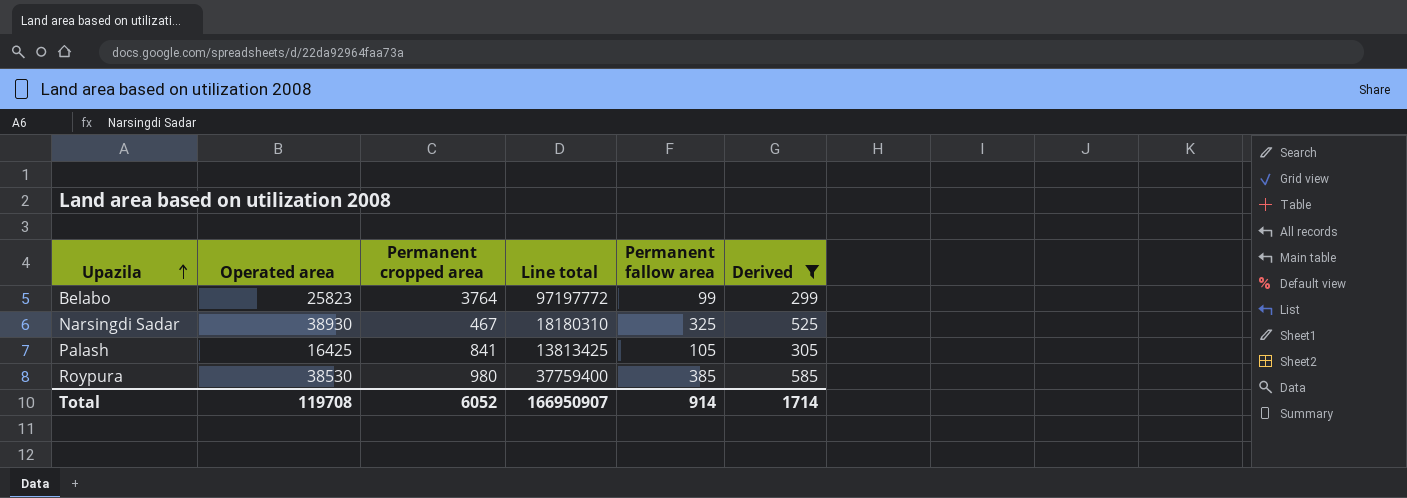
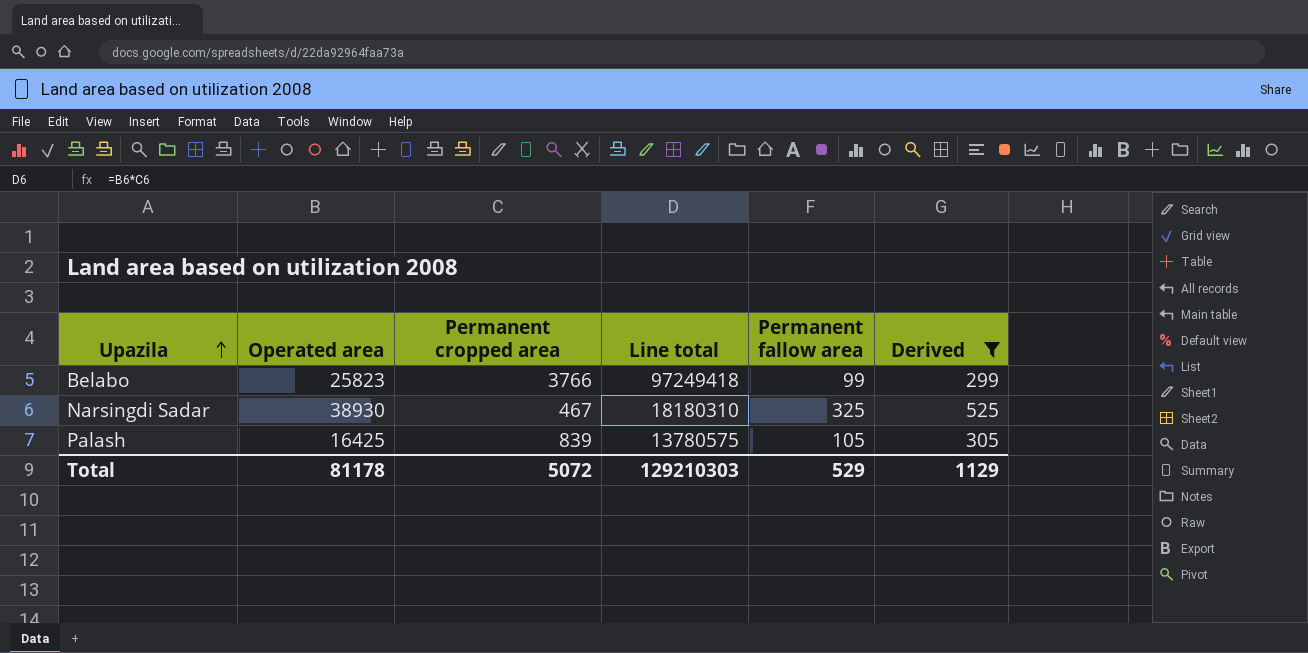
row Roypura: 38530 | 980 | 37759400 | 385 | 585 -> none
Belabo | Permanent cropped area: 3764 -> 3766
Belabo | Line total: 97197772 -> 97249418
Palash | Permanent cropped area: 841 -> 839
Palash | Line total: 13813425 -> 13780575
Total | Operated area: 119708 -> 81178
Total | Permanent cropped area: 6052 -> 5072
Total | Line total: 166950907 -> 129210303
Total | Permanent fallow area: 914 -> 529
Total | Derived: 1714 -> 1129

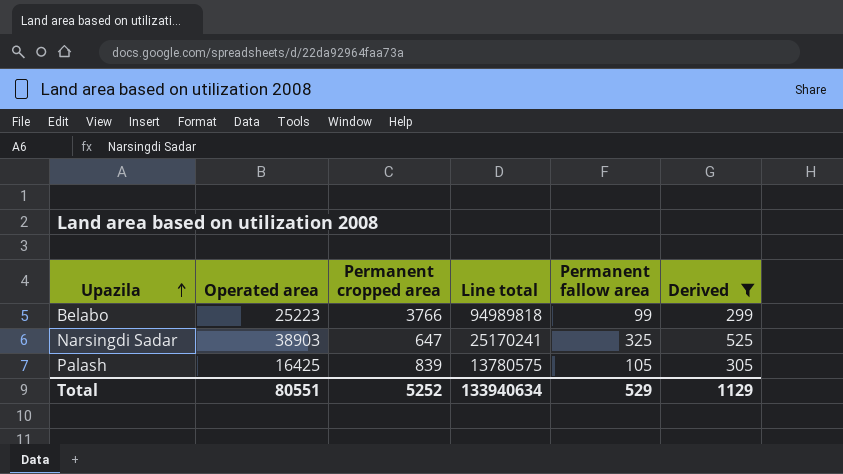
Belabo | Operated area: 25823 -> 25223
Belabo | Line total: 97249418 -> 94989818
Narsingdi Sadar | Operated area: 38930 -> 38903
Narsingdi Sadar | Permanent cropped area: 467 -> 647
Narsingdi Sadar | Line total: 18180310 -> 25170241
Total | Operated area: 81178 -> 80551
Total | Permanent cropped area: 5072 -> 5252
Total | Line total: 129210303 -> 133940634

